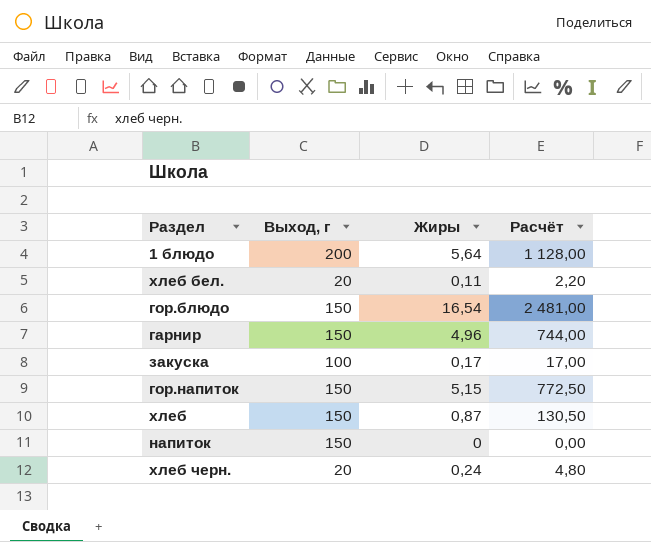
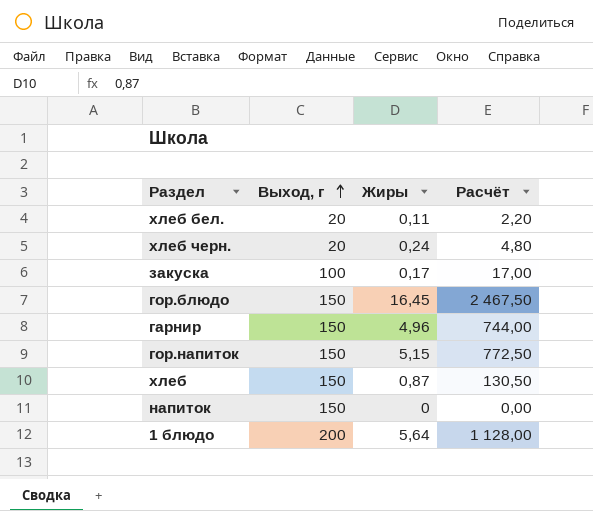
row order: none -> Выход, г ascending
гор.блюдо | Жиры: 16,54 -> 16,45
гор.блюдо | Расчёт: 2 481,00 -> 2 467,50

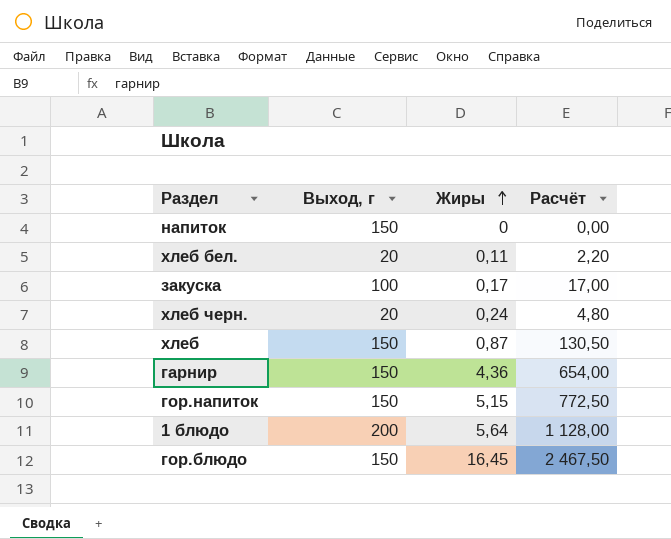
row order: Выход, г ascending -> Жиры ascending
гарнир | Жиры: 4,96 -> 4,36
гарнир | Расчёт: 744,00 -> 654,00

